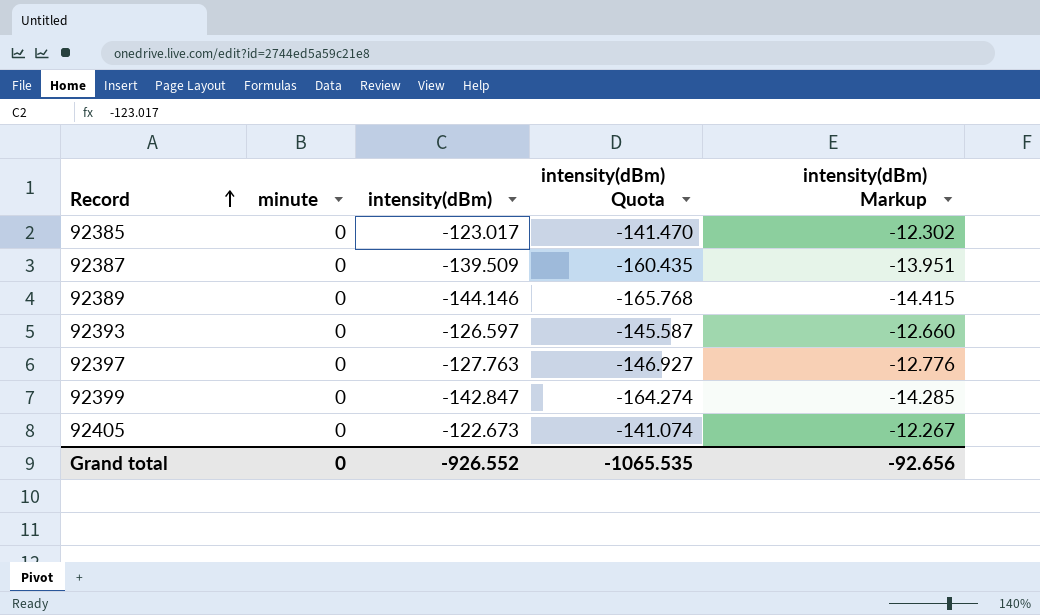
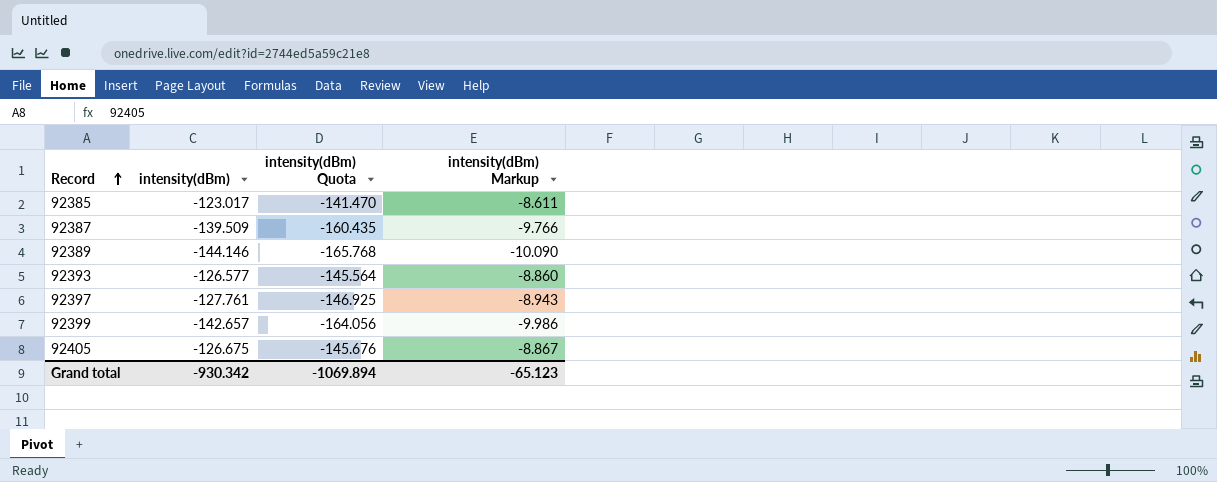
column minute | position: 2 -> none
column intensity(dBm) Markup | formula: [intensity(dBm)] * 0.1 -> [intensity(dBm)] * 0.07
92393 | intensity(dBm): -126.597 -> -126.577
92393 | intensity(dBm) Quota: -145.587 -> -145.564
92397 | intensity(dBm): -127.763 -> -127.761
92397 | intensity(dBm) Quota: -146.927 -> -146.925
92399 | intensity(dBm): -142.847 -> -142.657
92399 | intensity(dBm) Quota: -164.274 -> -164.056
92405 | intensity(dBm): -122.673 -> -126.675
92405 | intensity(dBm) Quota: -141.074 -> -145.676
Grand total | intensity(dBm): -926.552 -> -930.342
Grand total | intensity(dBm) Quota: -1065.535 -> -1069.894
Grand total | intensity(dBm) Markup: -92.656 -> -65.123

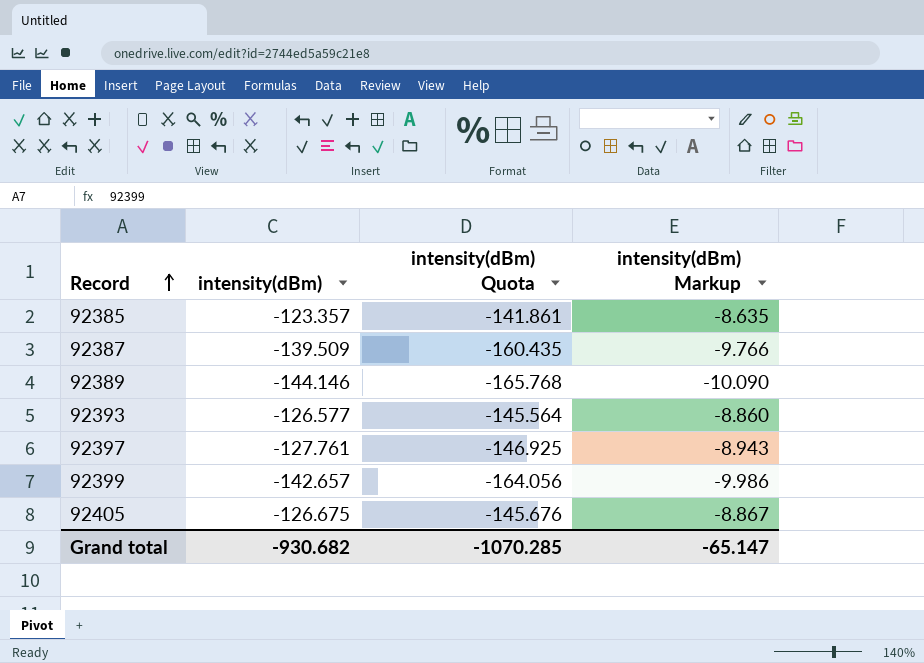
92385 | intensity(dBm): -123.017 -> -123.357
92385 | intensity(dBm) Quota: -141.470 -> -141.861
92385 | intensity(dBm) Markup: -8.611 -> -8.635
Grand total | intensity(dBm): -930.342 -> -930.682
Grand total | intensity(dBm) Quota: -1069.894 -> -1070.285
Grand total | intensity(dBm) Markup: -65.123 -> -65.147

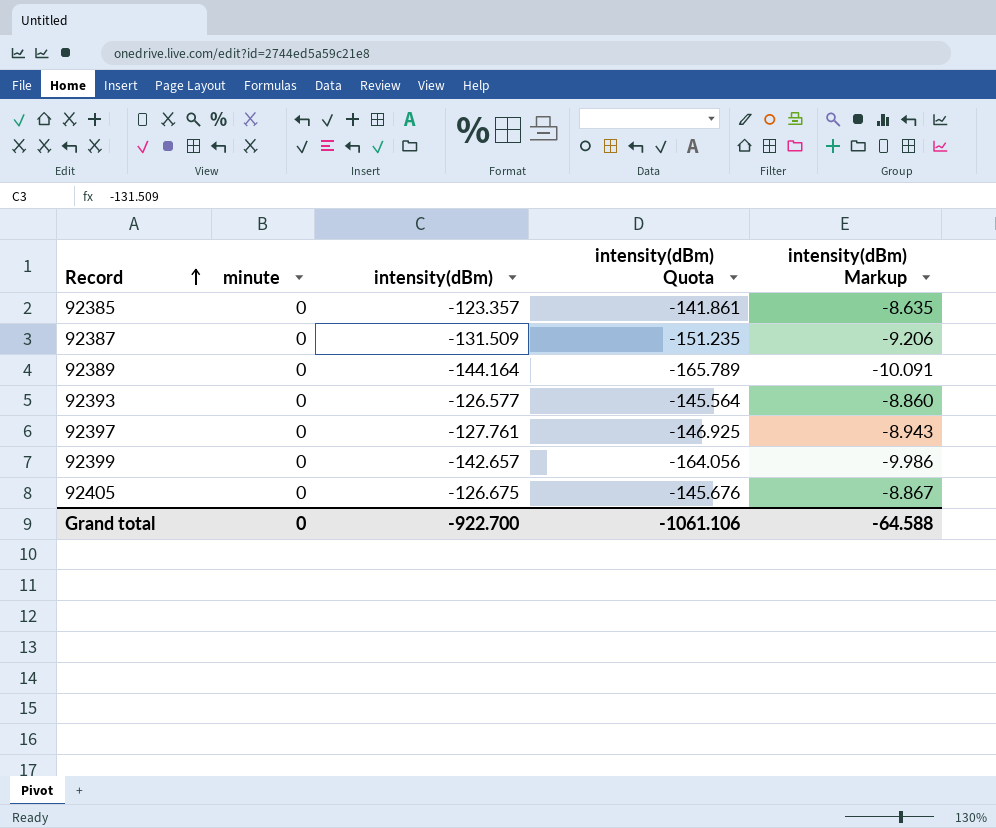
column minute | position: none -> 2
92387 | intensity(dBm): -139.509 -> -131.509
92387 | intensity(dBm) Quota: -160.435 -> -151.235
92387 | intensity(dBm) Markup: -9.766 -> -9.206
92389 | intensity(dBm): -144.146 -> -144.164
92389 | intensity(dBm) Quota: -165.768 -> -165.789
92389 | intensity(dBm) Markup: -10.090 -> -10.091
Grand total | intensity(dBm): -930.682 -> -922.700
Grand total | intensity(dBm) Quota: -1070.285 -> -1061.106
Grand total | intensity(dBm) Markup: -65.147 -> -64.588

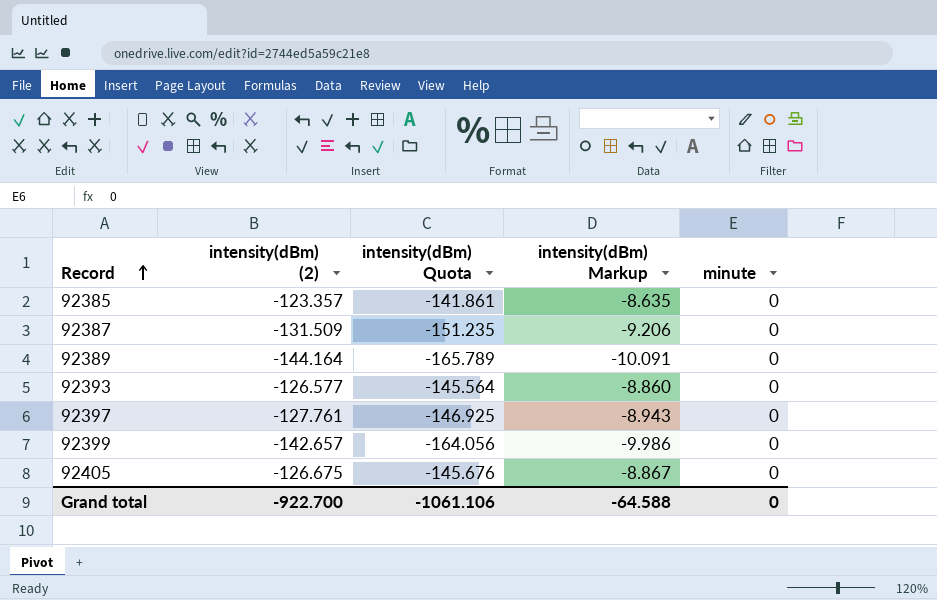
column name: intensity(dBm) -> intensity(dBm) (2)
column minute | position: 2 -> 5

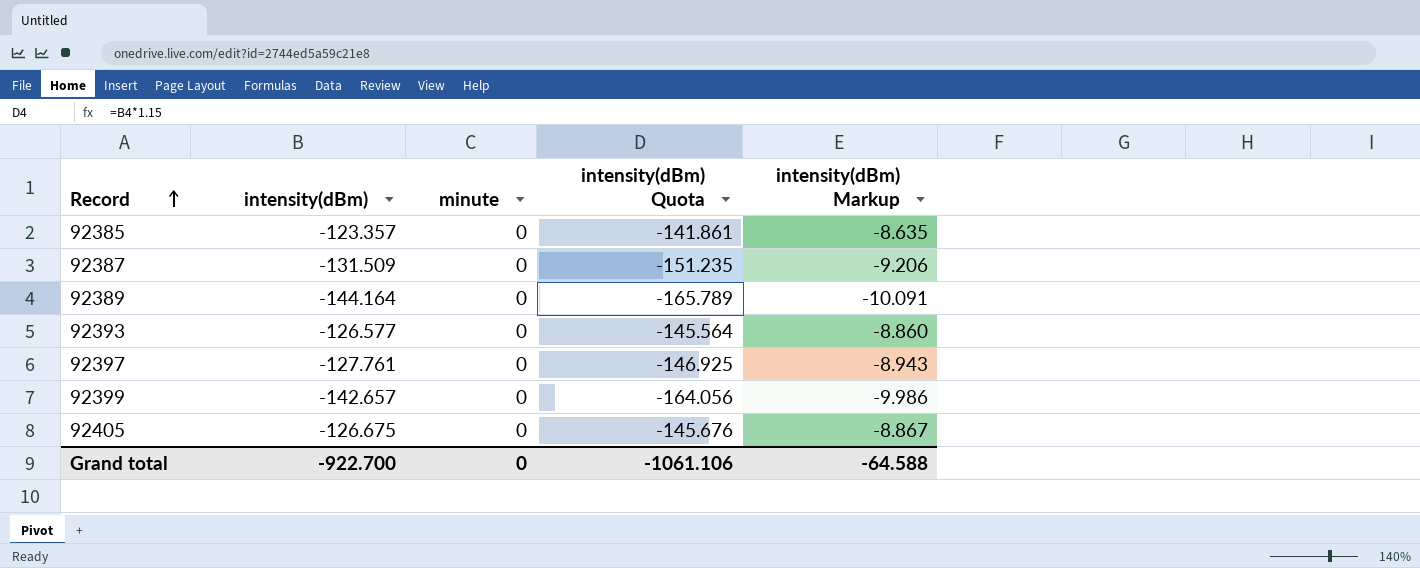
column name: intensity(dBm) (2) -> intensity(dBm)
column minute | position: 5 -> 3

